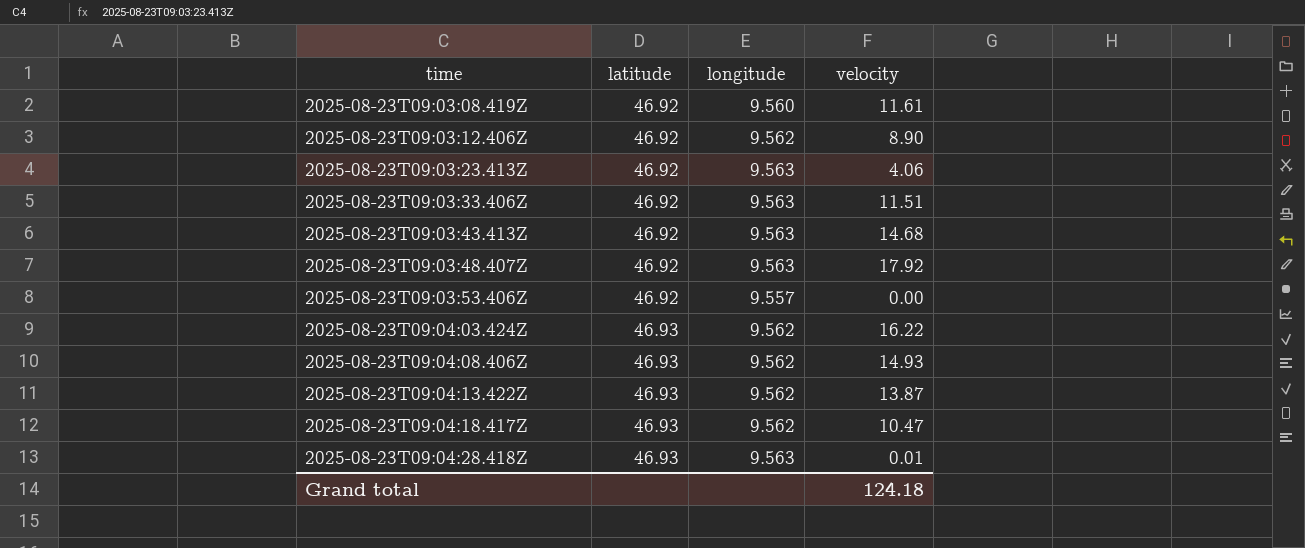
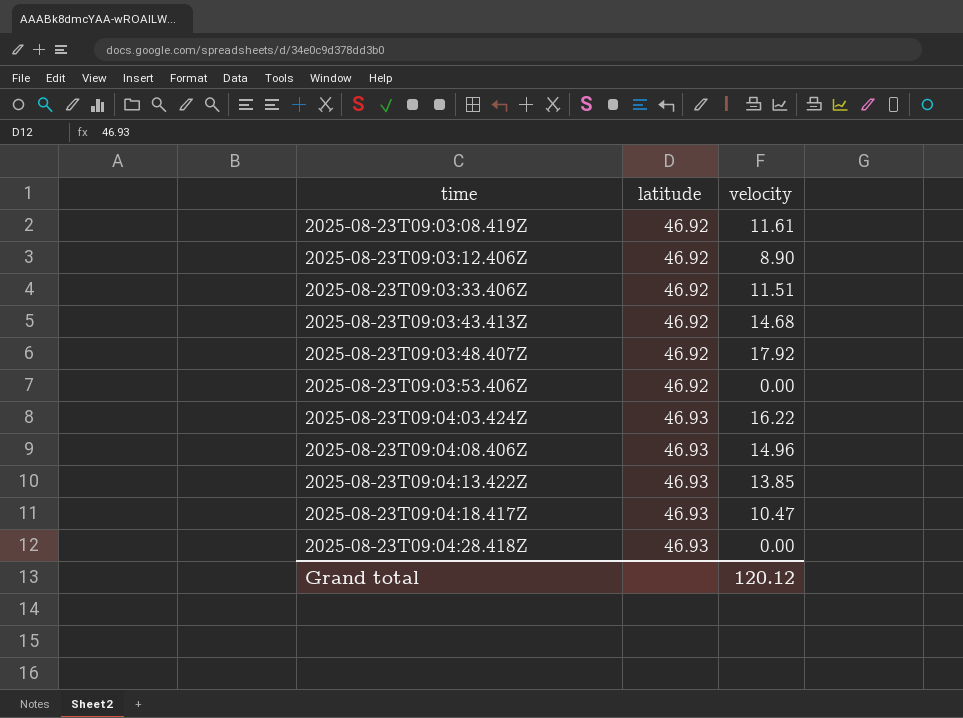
column longitude | position: 3 -> none
row 2025-08-23T09:03:23.413Z: 46.92 | 9.563 | 4.06 -> none
2025-08-23T09:04:08.406Z | velocity: 14.93 -> 14.96
2025-08-23T09:04:13.422Z | velocity: 13.87 -> 13.85
2025-08-23T09:04:28.418Z | velocity: 0.01 -> 0.00
Grand total | velocity: 124.18 -> 120.12

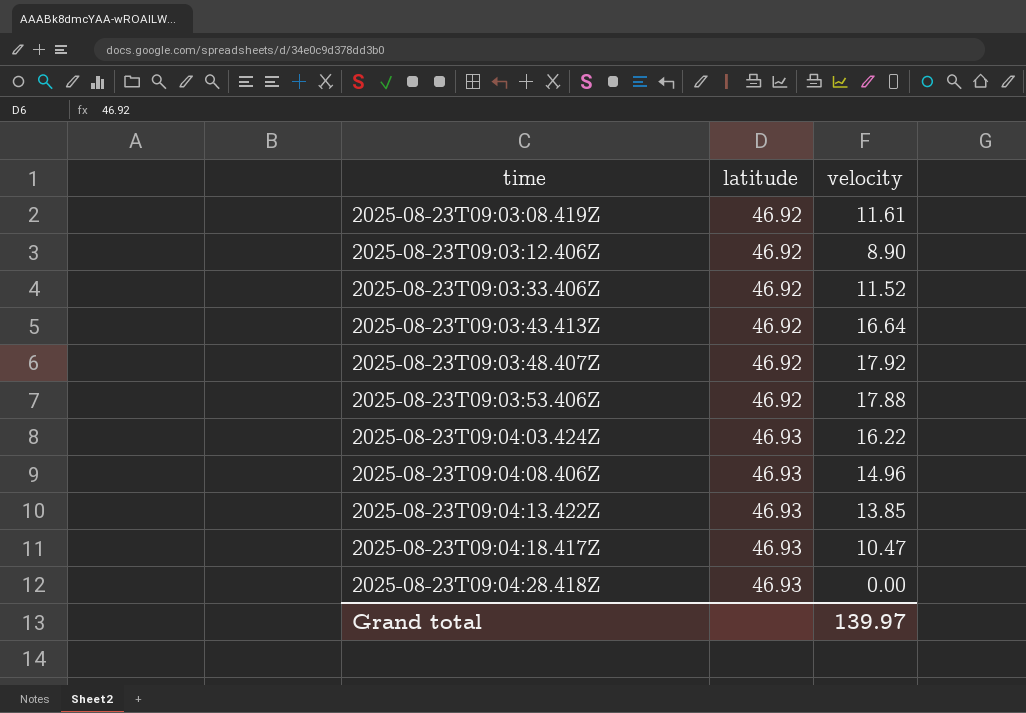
2025-08-23T09:03:33.406Z | velocity: 11.51 -> 11.52
2025-08-23T09:03:43.413Z | velocity: 14.68 -> 16.64
2025-08-23T09:03:53.406Z | velocity: 0.00 -> 17.88
Grand total | velocity: 120.12 -> 139.97

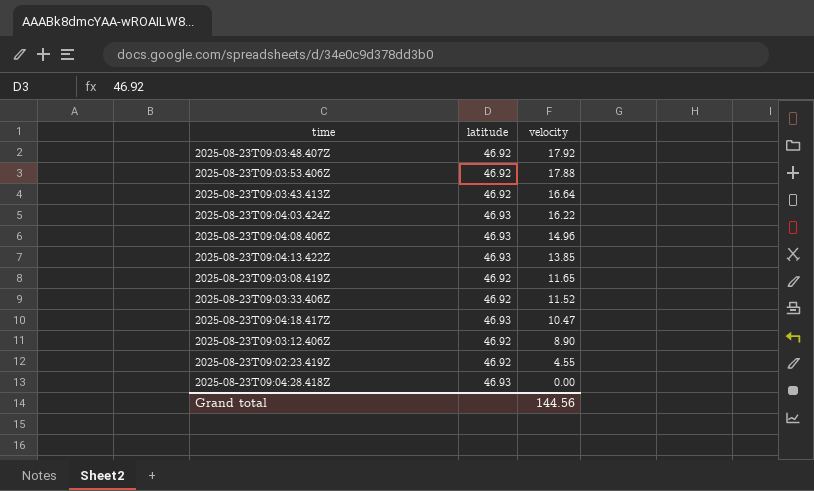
row order: time ascending -> velocity descending
2025-08-23T09:03:08.419Z | velocity: 11.61 -> 11.65
row 2025-08-23T09:02:23.419Z: none -> 46.92 | 4.55
Grand total | velocity: 139.97 -> 144.56

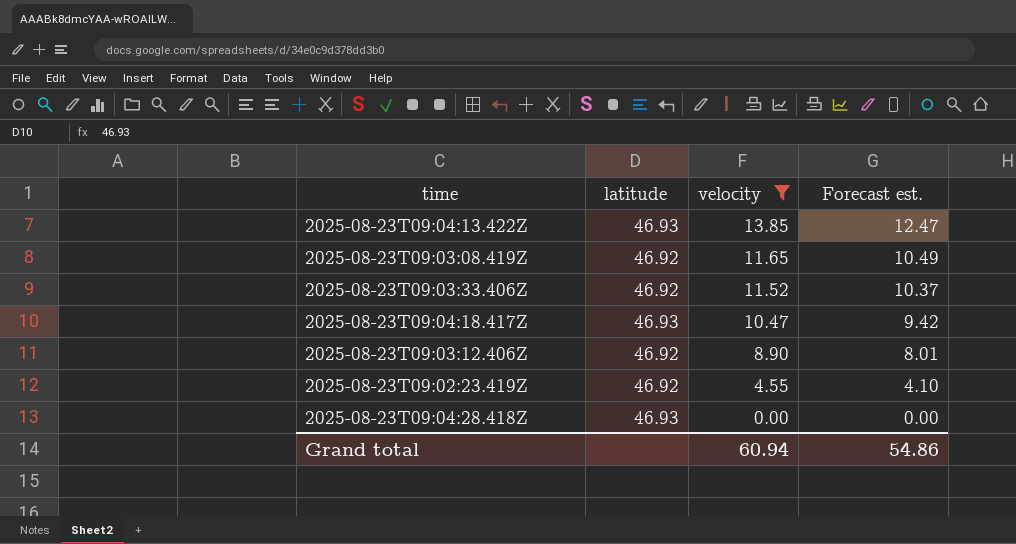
filter: none -> velocity <= 13.85
column Forecast est. | formula: none -> [velocity] * 0.9
Grand total | velocity: 144.56 -> 60.94

